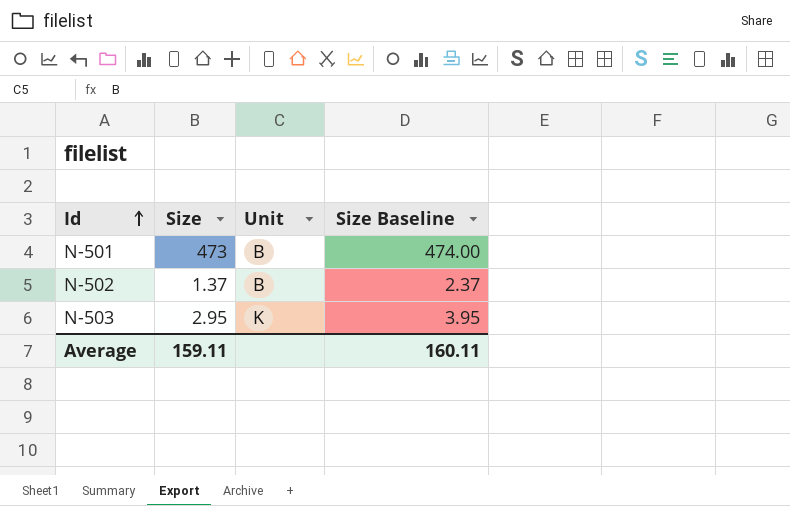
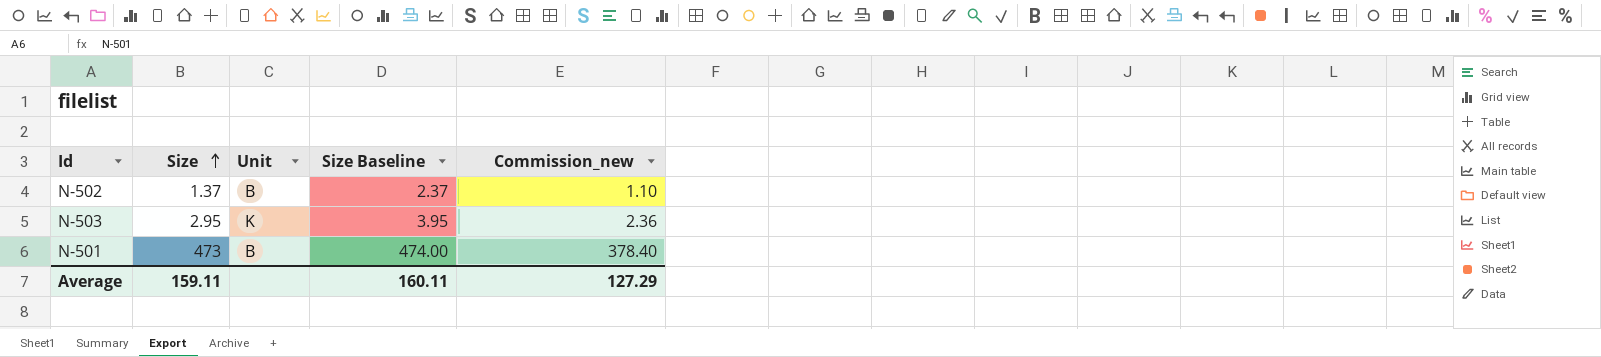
row order: Id ascending -> Size ascending
column Commission_new | formula: none -> [Size] * 0.8

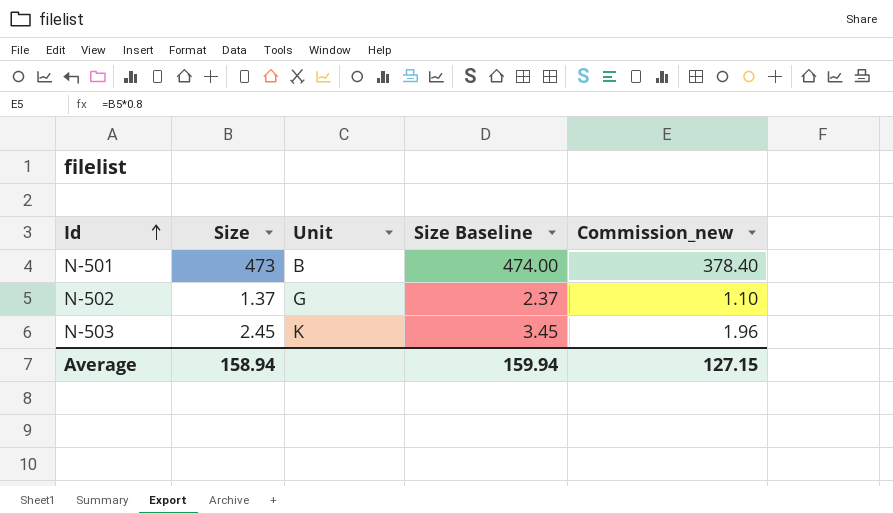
row order: Size ascending -> Id ascending
N-502 | Unit: B -> G
N-503 | Size: 2.95 -> 2.45
N-503 | Size Baseline: 3.95 -> 3.45
N-503 | Commission_new: 2.36 -> 1.96
Average | Size: 159.11 -> 158.94
Average | Size Baseline: 160.11 -> 159.94
Average | Commission_new: 127.29 -> 127.15

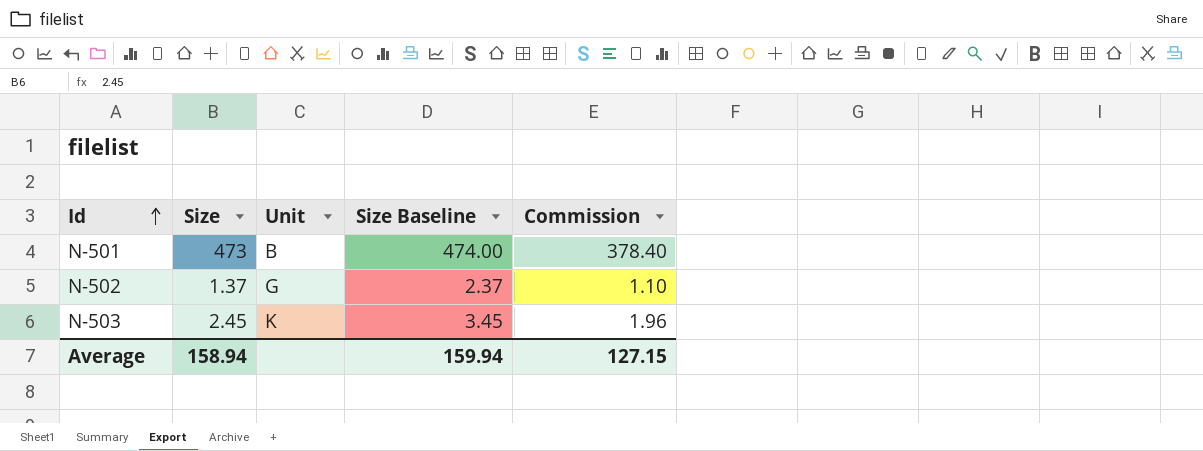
column name: Commission_new -> Commission

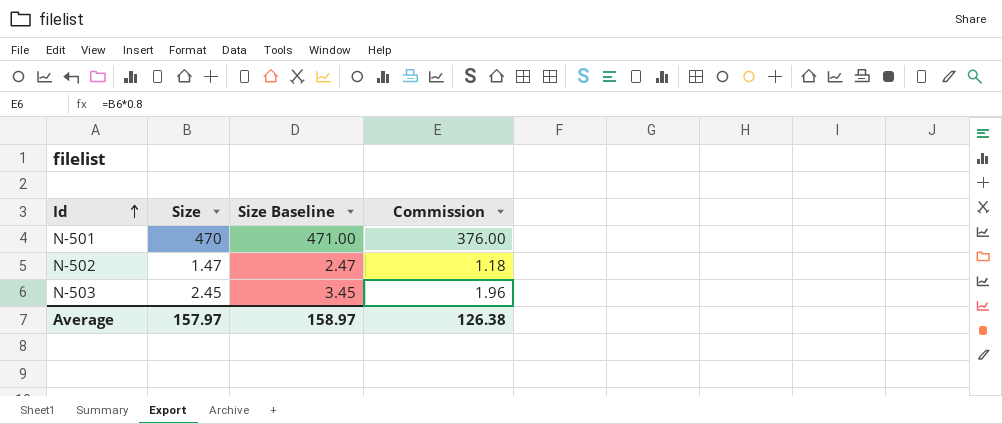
column Unit | position: 3 -> none
N-501 | Size: 473 -> 470
N-501 | Size Baseline: 474.00 -> 471.00
N-501 | Commission: 378.40 -> 376.00
N-502 | Size: 1.37 -> 1.47
N-502 | Size Baseline: 2.37 -> 2.47
N-502 | Commission: 1.10 -> 1.18
Average | Size: 158.94 -> 157.97
Average | Size Baseline: 159.94 -> 158.97
Average | Commission: 127.15 -> 126.38

